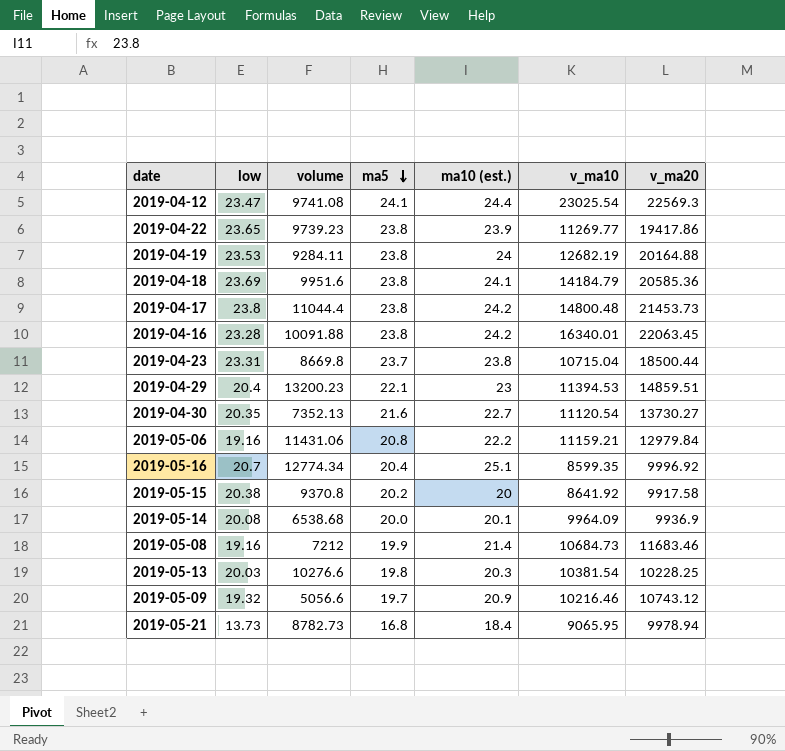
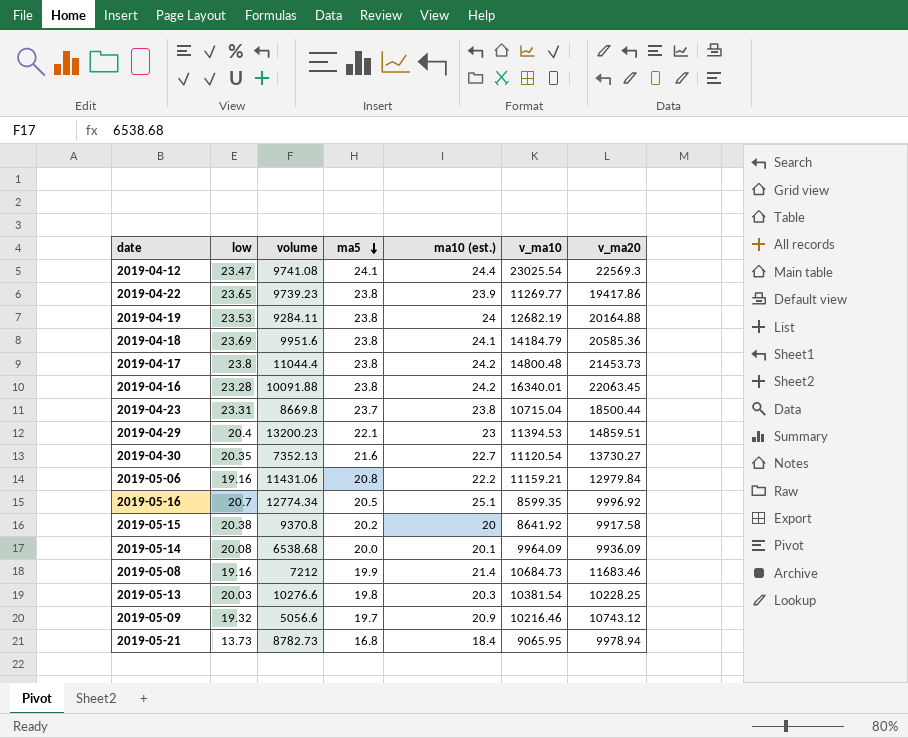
2019-05-16 | ma5: 20.4 -> 20.5
2019-05-14 | v_ma20: 9936.9 -> 9936.09

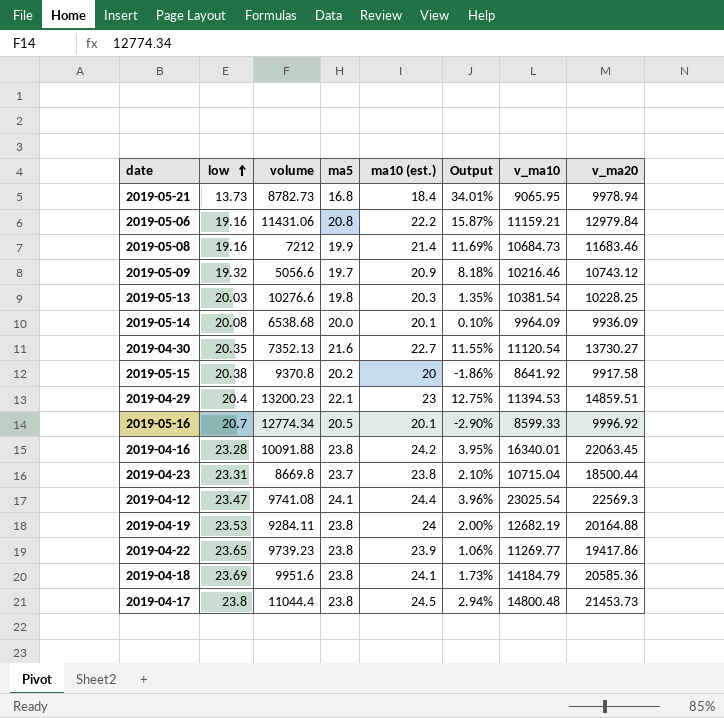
row order: ma5 descending -> low ascending
column Output | formula: none -> ([ma10 (est.)] - [low]) / [low]
2019-05-16 | ma10 (est.): 25.1 -> 20.1
2019-05-16 | v_ma10: 8599.35 -> 8599.33
2019-04-17 | ma10 (est.): 24.2 -> 24.5

